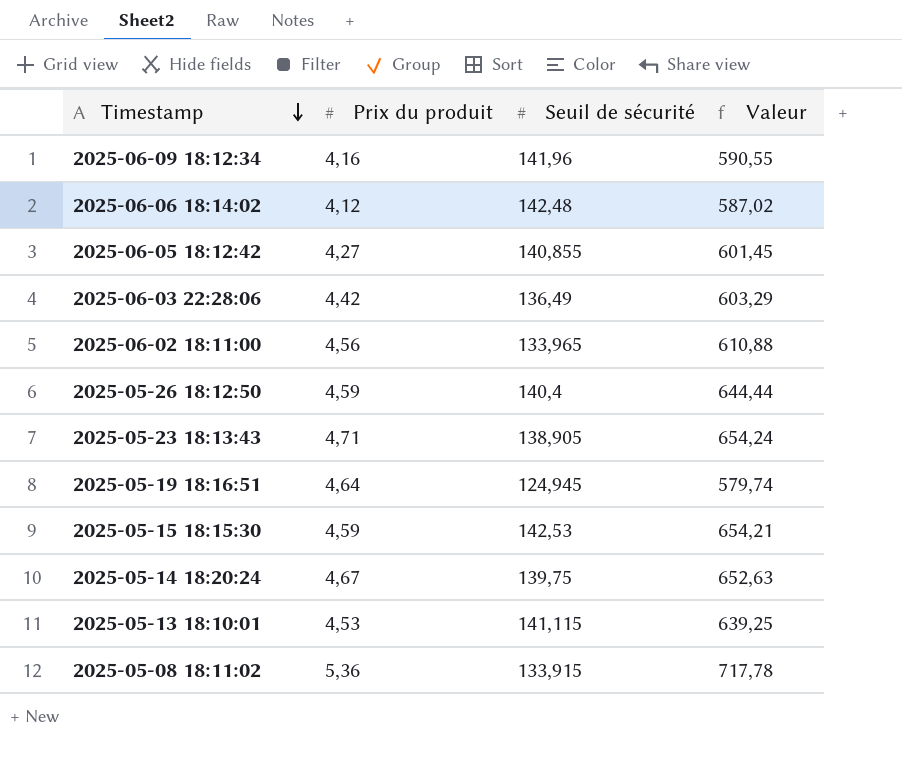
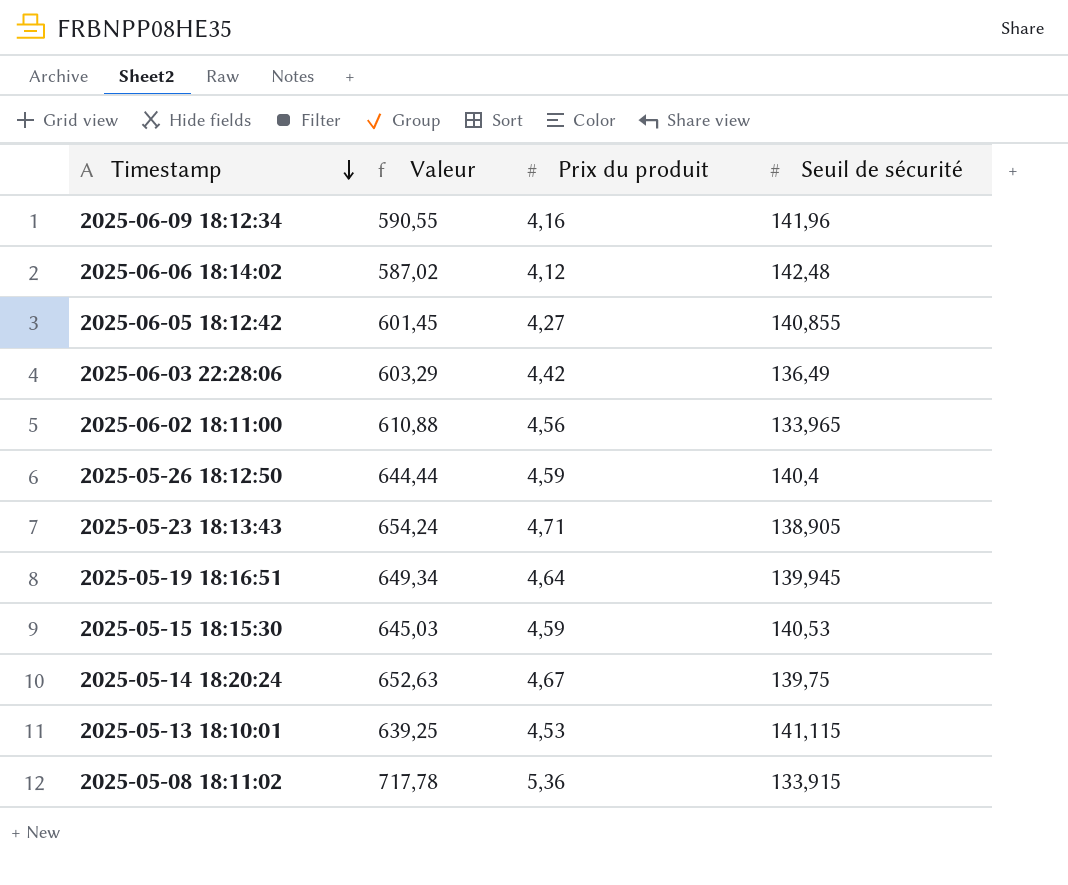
column Valeur | position: 4 -> 2
2025-05-19 18:16:51 | Valeur: 579,74 -> 649,34
2025-05-19 18:16:51 | Seuil de sécurité: 124,945 -> 139,945
2025-05-15 18:15:30 | Valeur: 654,21 -> 645,03
2025-05-15 18:15:30 | Seuil de sécurité: 142,53 -> 140,53

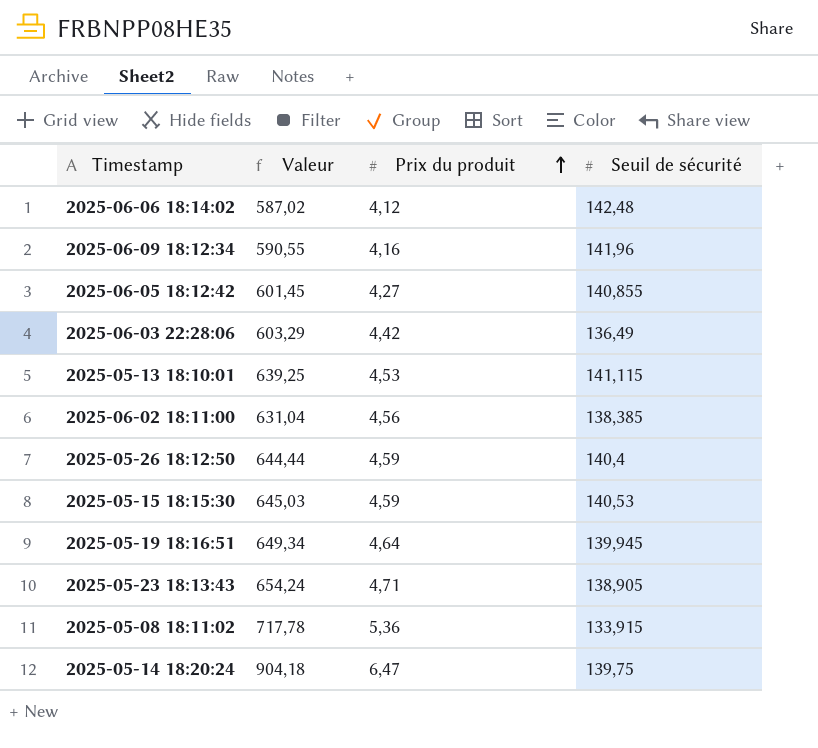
row order: Timestamp descending -> Prix du produit ascending
2025-06-02 18:11:00 | Valeur: 610,88 -> 631,04
2025-06-02 18:11:00 | Seuil de sécurité: 133,965 -> 138,385
2025-05-14 18:20:24 | Valeur: 652,63 -> 904,18
2025-05-14 18:20:24 | Prix du produit: 4,67 -> 6,47

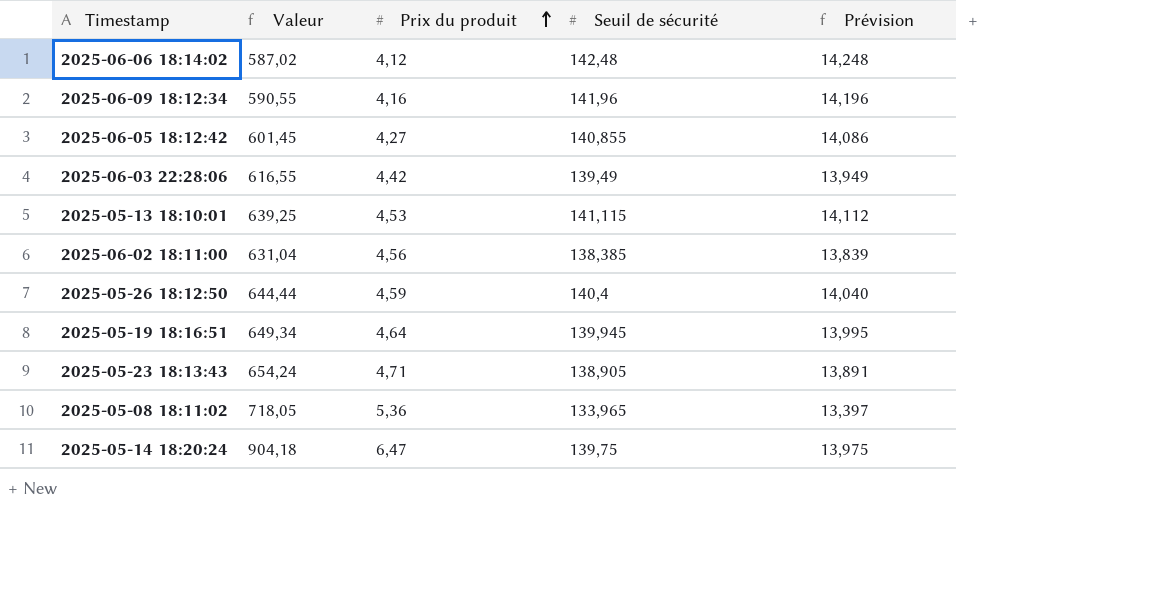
column Prévision | formula: none -> [Seuil de sécurité] * 0,1
row 2025-05-15 18:15:30: 645,03 | 4,59 | 140,53 -> none
2025-06-03 22:28:06 | Valeur: 603,29 -> 616,55
2025-06-03 22:28:06 | Seuil de sécurité: 136,49 -> 139,49
2025-05-08 18:11:02 | Valeur: 717,78 -> 718,05
2025-05-08 18:11:02 | Seuil de sécurité: 133,915 -> 133,965

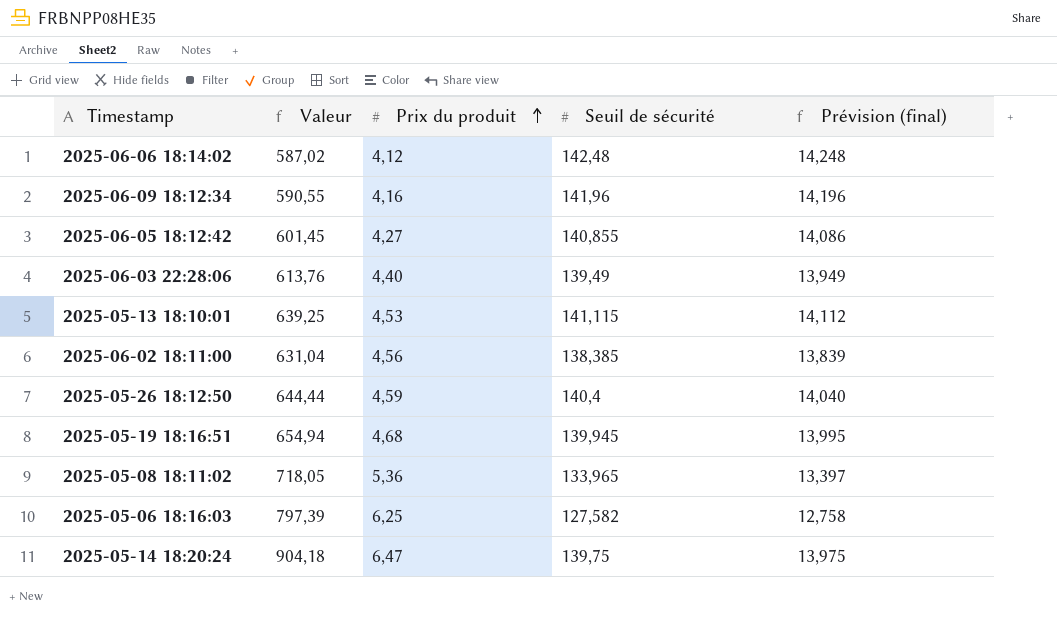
column name: Prévision -> Prévision (final)
row 2025-05-23 18:13:43: 654,24 | 4,71 | 138,905 | 13,891 -> none
2025-06-03 22:28:06 | Valeur: 616,55 -> 613,76
2025-06-03 22:28:06 | Prix du produit: 4,42 -> 4,40
2025-05-19 18:16:51 | Valeur: 649,34 -> 654,94
2025-05-19 18:16:51 | Prix du produit: 4,64 -> 4,68
row 2025-05-06 18:16:03: none -> 797,39 | 6,25 | 127,582 | 12,758

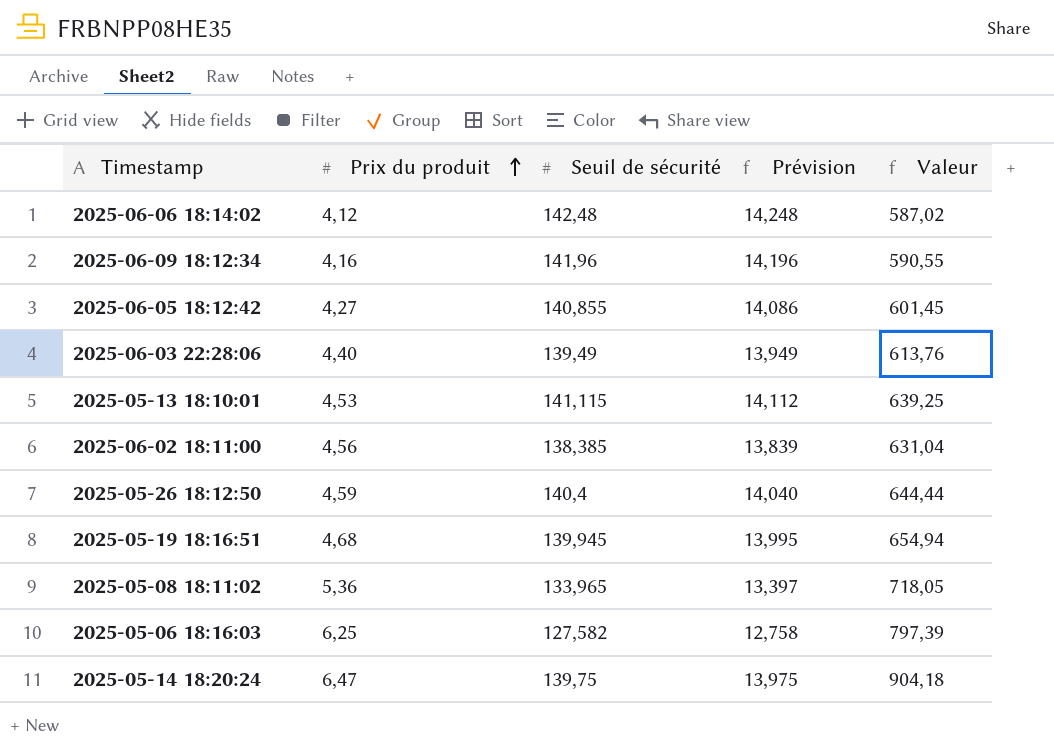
column name: Prévision (final) -> Prévision
column Valeur | position: 2 -> 5

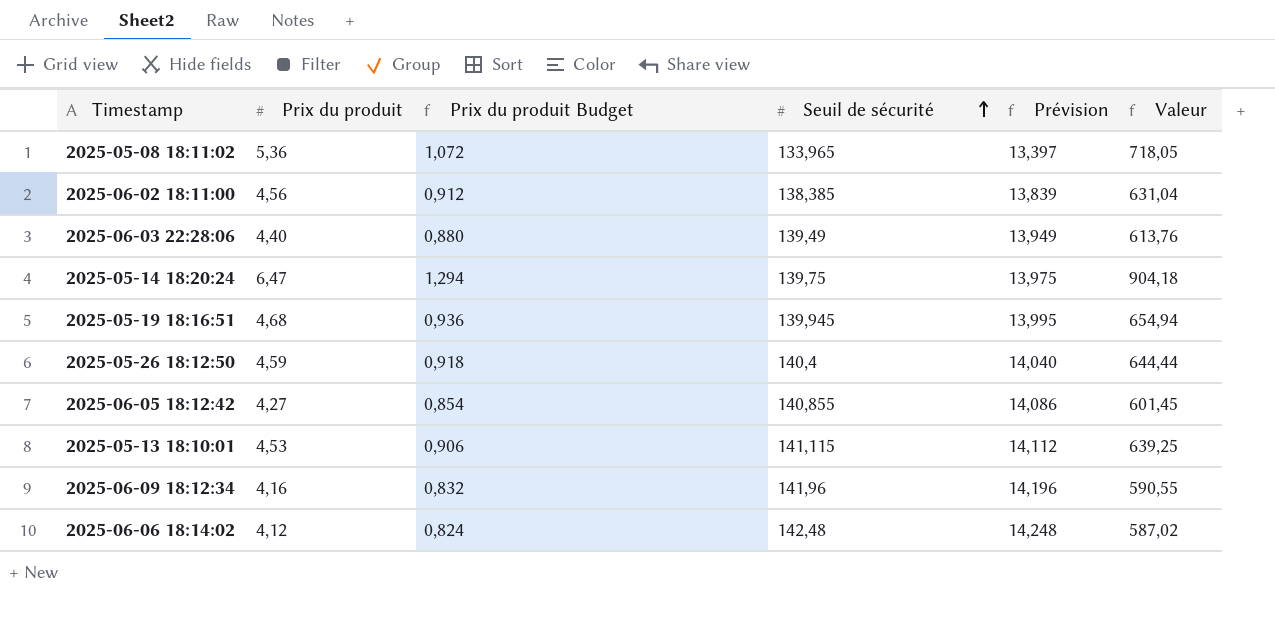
row order: Prix du produit ascending -> Seuil de sécurité ascending
column Prix du produit Budget | formula: none -> [Prix du produit] * 0,2
row 2025-05-06 18:16:03: 6,25 | 127,582 | 12,758 | 797,39 -> none

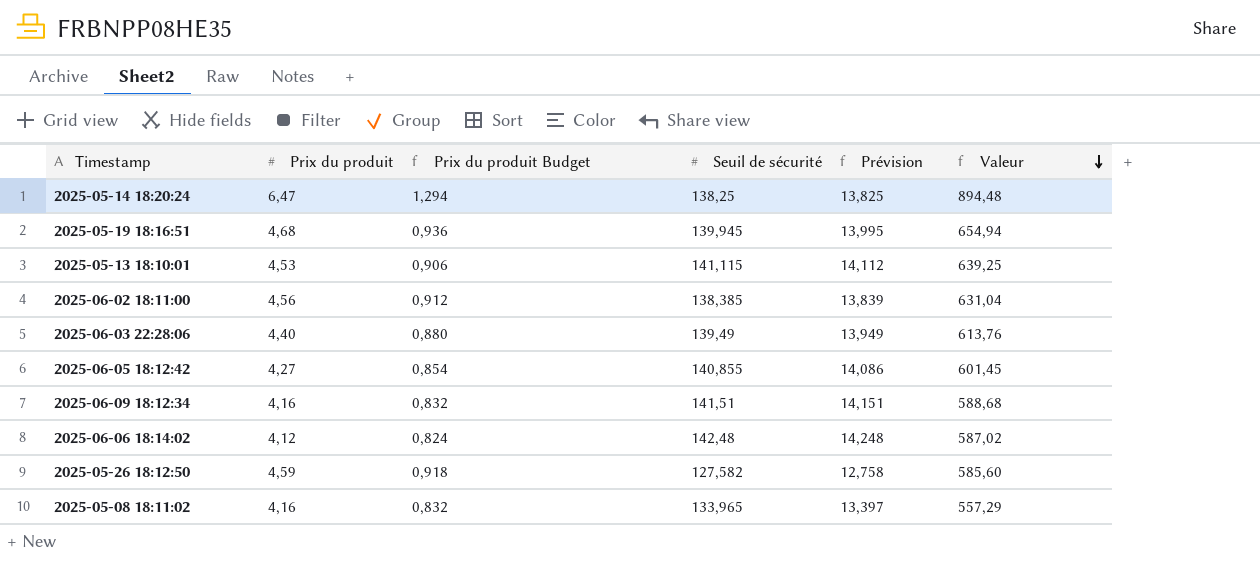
row order: Seuil de sécurité ascending -> Valeur descending
2025-05-14 18:20:24 | Seuil de sécurité: 139,75 -> 138,25
2025-05-14 18:20:24 | Prévision: 13,975 -> 13,825
2025-05-14 18:20:24 | Valeur: 904,18 -> 894,48
2025-06-09 18:12:34 | Seuil de sécurité: 141,96 -> 141,51
2025-06-09 18:12:34 | Prévision: 14,196 -> 14,151
2025-06-09 18:12:34 | Valeur: 590,55 -> 588,68
2025-05-26 18:12:50 | Seuil de sécurité: 140,4 -> 127,582
2025-05-26 18:12:50 | Prévision: 14,040 -> 12,758
2025-05-26 18:12:50 | Valeur: 644,44 -> 585,60
2025-05-08 18:11:02 | Prix du produit: 5,36 -> 4,16
2025-05-08 18:11:02 | Prix du produit Budget: 1,072 -> 0,832
2025-05-08 18:11:02 | Valeur: 718,05 -> 557,29

